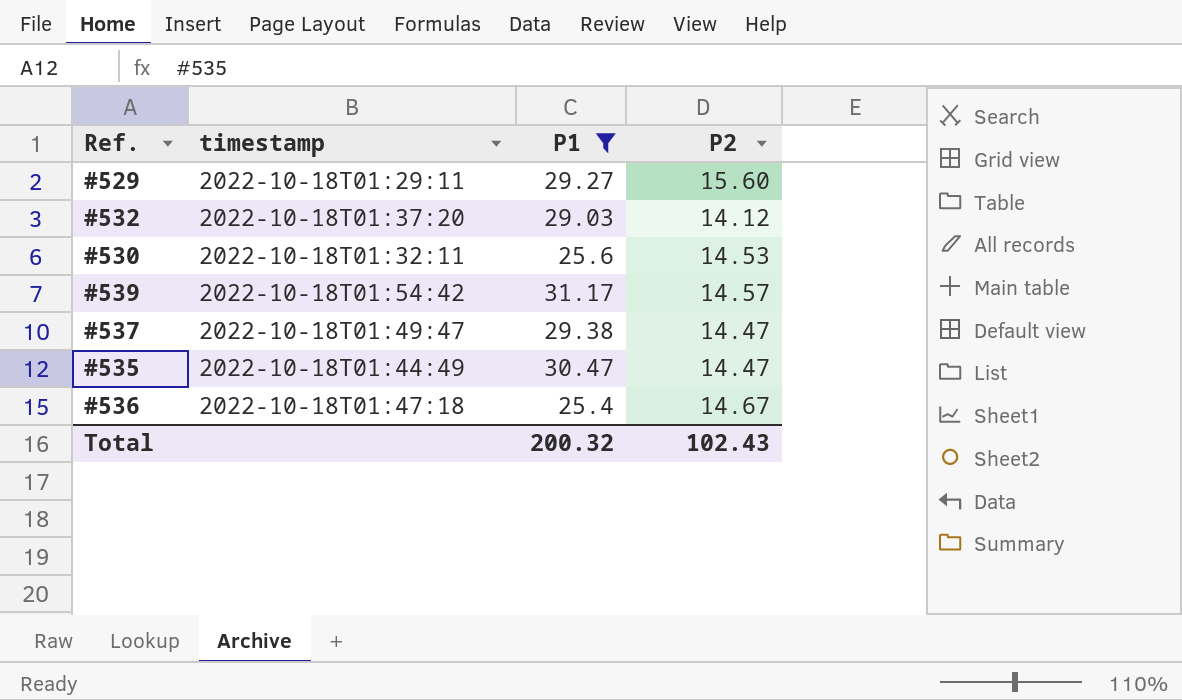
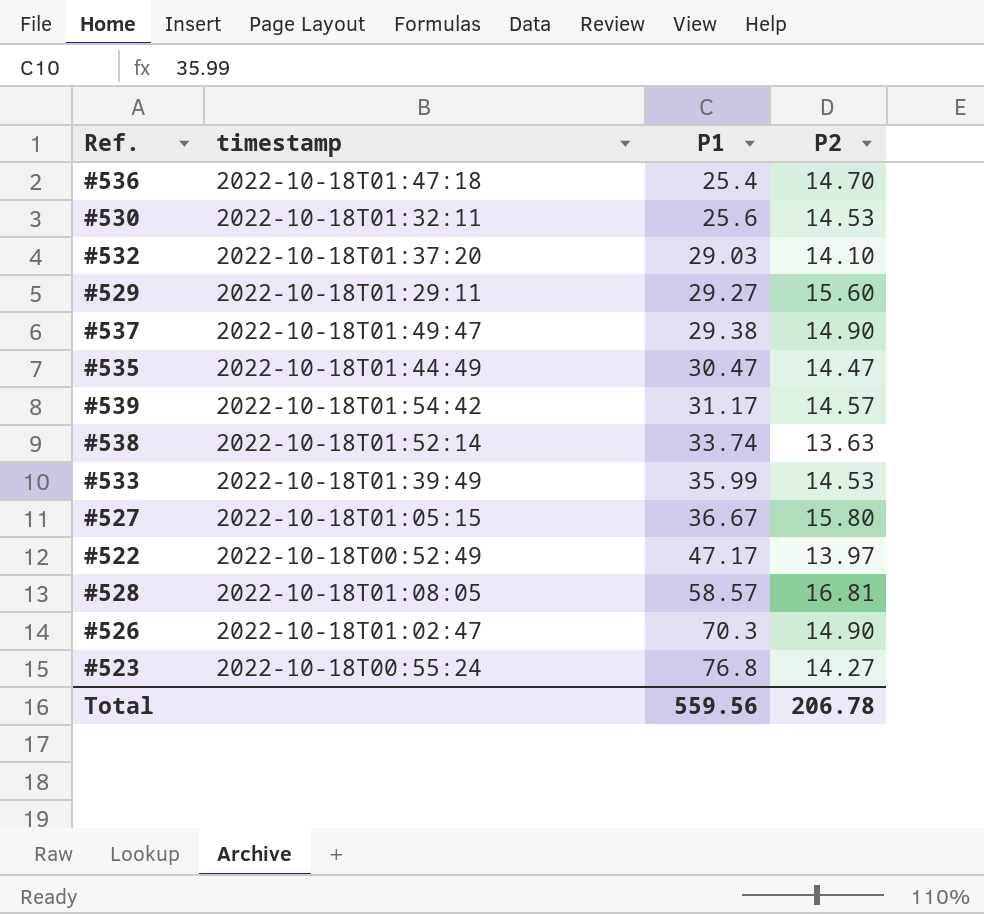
filter: P1 <= 31.17 -> none
row order: none -> P1 ascending
#536 | P2: 14.67 -> 14.70
#532 | P2: 14.12 -> 14.10
#537 | P2: 14.47 -> 14.90
Total | P1: 200.32 -> 559.56
Total | P2: 102.43 -> 206.78

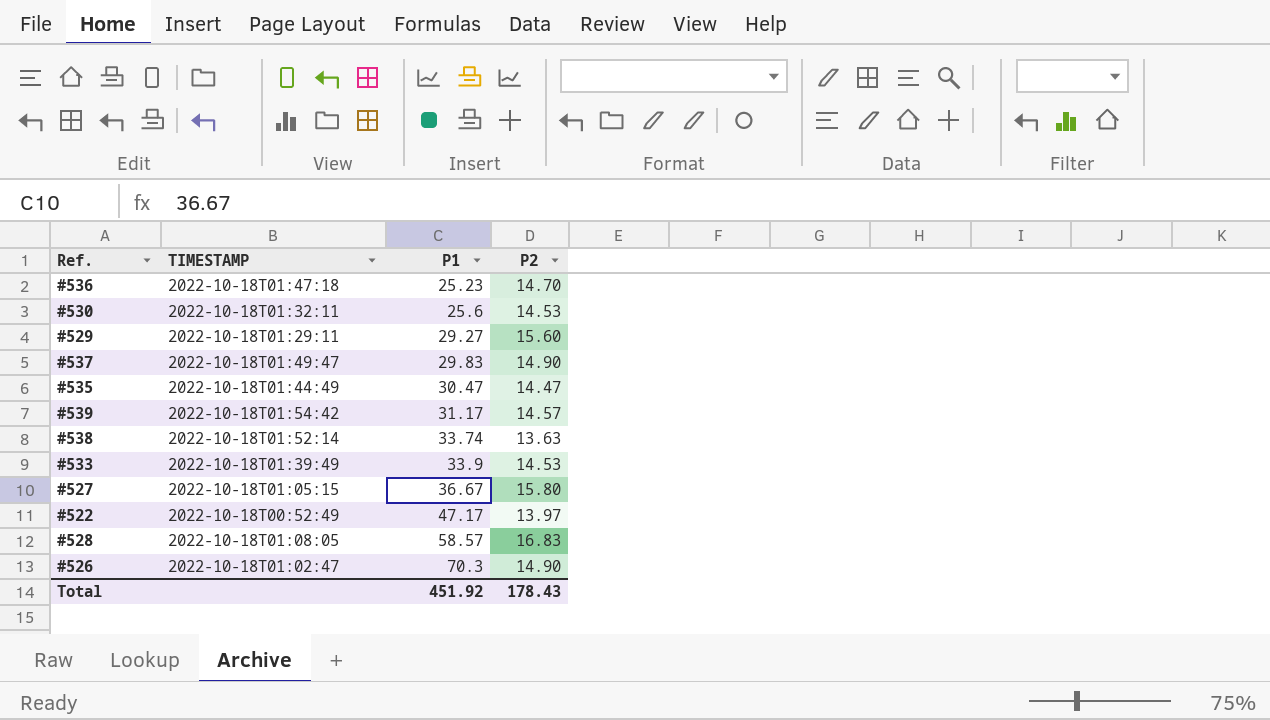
column name: timestamp -> TIMESTAMP
row #532: 2022-10-18T01:37:20 | 29.03 | 14.10 -> none
row #523: 2022-10-18T00:55:24 | 76.8 | 14.27 -> none
#536 | P1: 25.4 -> 25.23
#537 | P1: 29.38 -> 29.83
#533 | P1: 35.99 -> 33.9
#528 | P2: 16.81 -> 16.83
Total | P1: 559.56 -> 451.92
Total | P2: 206.78 -> 178.43

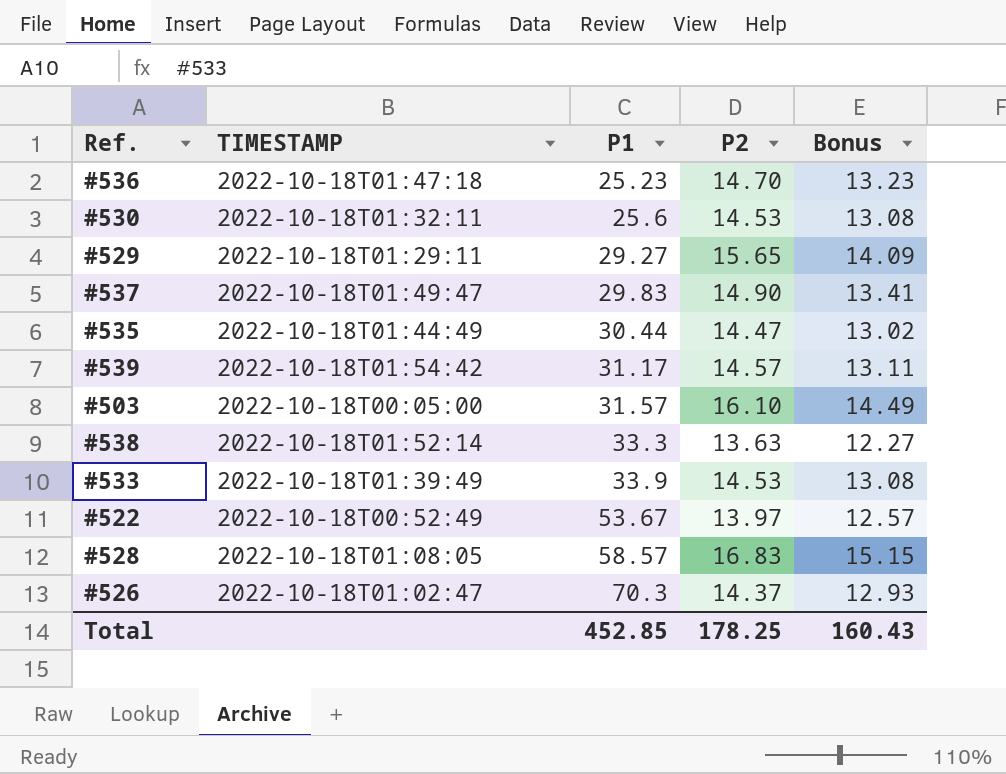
column Bonus | formula: none -> [P2] * 0.9
row #527: 2022-10-18T01:05:15 | 36.67 | 15.80 -> none
#529 | P2: 15.60 -> 15.65
#535 | P1: 30.47 -> 30.44
row #503: none -> 2022-10-18T00:05:00 | 31.57 | 16.10 | 14.49
#538 | P1: 33.74 -> 33.3
#522 | P1: 47.17 -> 53.67
#526 | P2: 14.90 -> 14.37
Total | P1: 451.92 -> 452.85
Total | P2: 178.43 -> 178.25

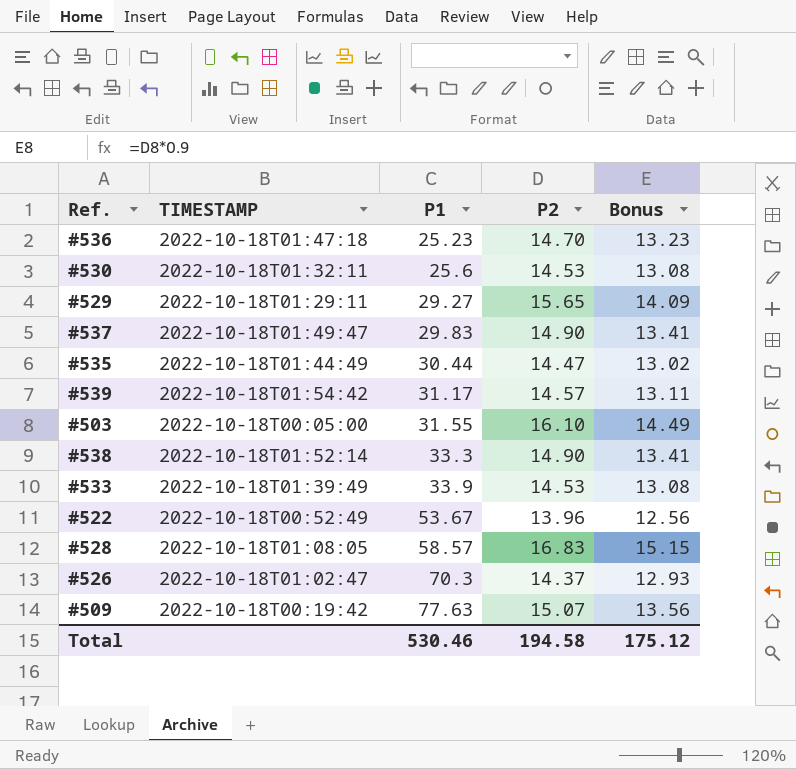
#503 | P1: 31.57 -> 31.55
#538 | P2: 13.63 -> 14.90
#538 | Bonus: 12.27 -> 13.41
#522 | P2: 13.97 -> 13.96
#522 | Bonus: 12.57 -> 12.56
row #509: none -> 2022-10-18T00:19:42 | 77.63 | 15.07 | 13.56
Total | P1: 452.85 -> 530.46
Total | P2: 178.25 -> 194.58
Total | Bonus: 160.43 -> 175.12

